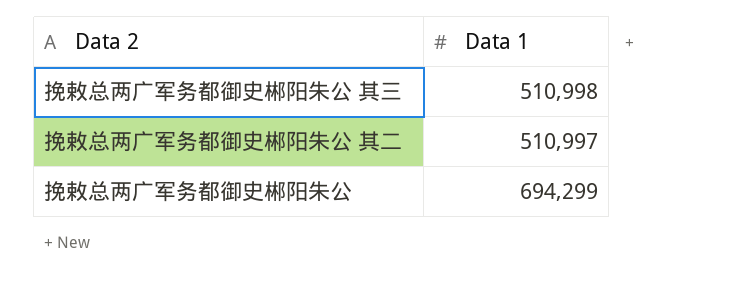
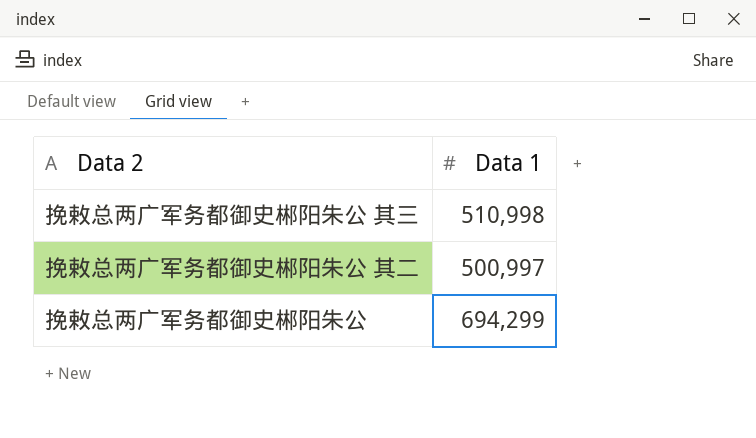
挽敕总两广军务都御史郴阳朱公 其二 | Data 1: 510,997 -> 500,997

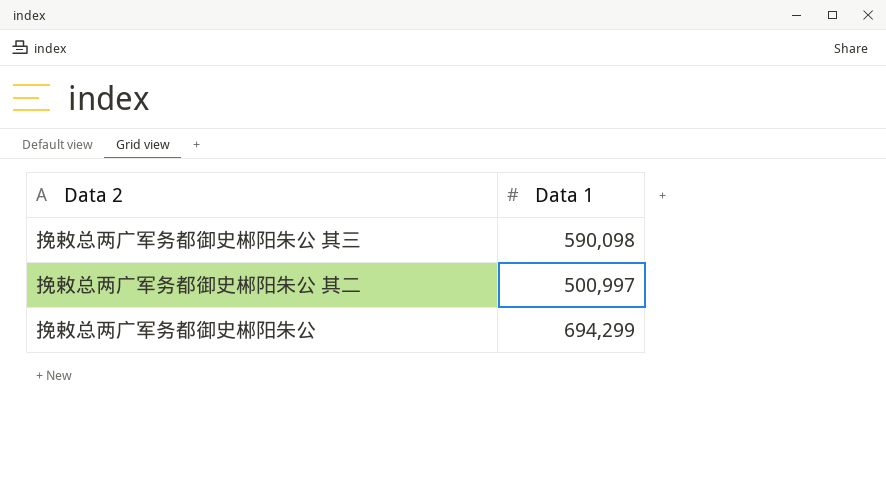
挽敕总两广军务都御史郴阳朱公 其三 | Data 1: 510,998 -> 590,098

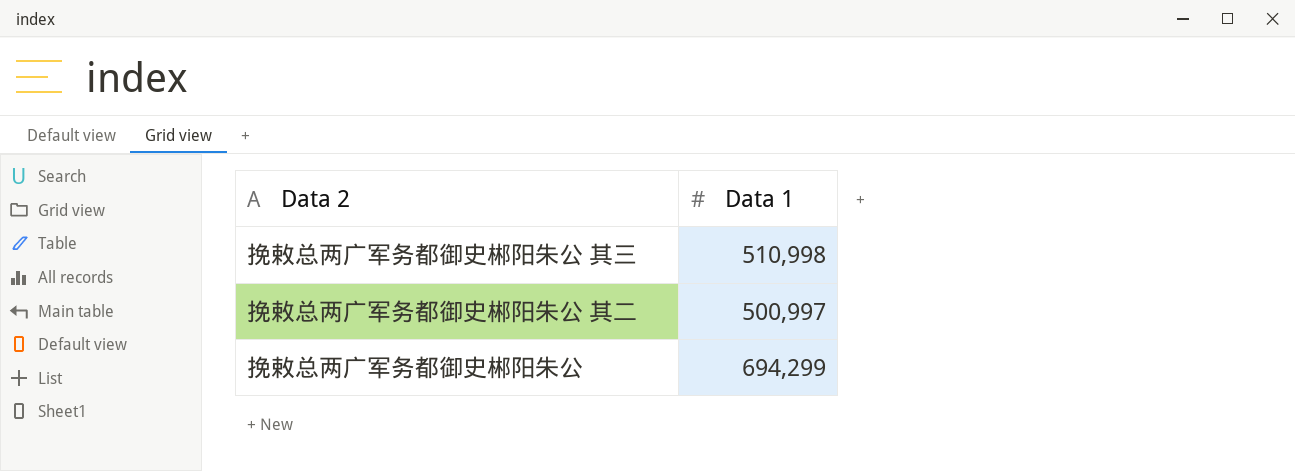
挽敕总两广军务都御史郴阳朱公 其三 | Data 1: 590,098 -> 510,998

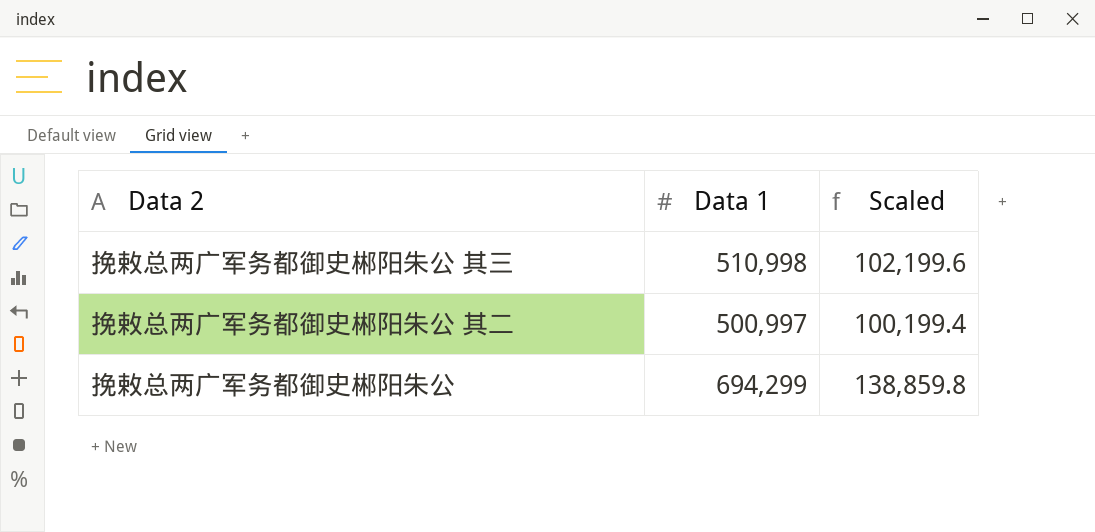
column Scaled | formula: none -> [Data 1] * 0.2

